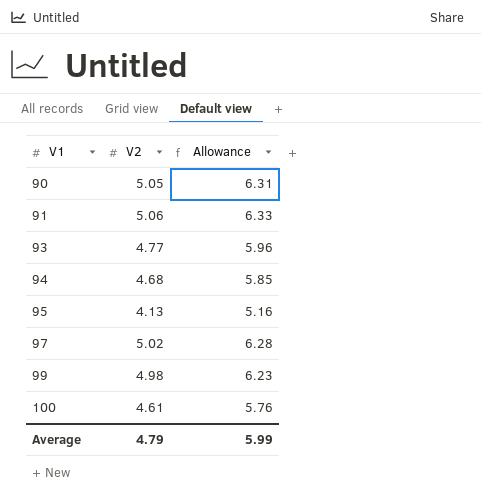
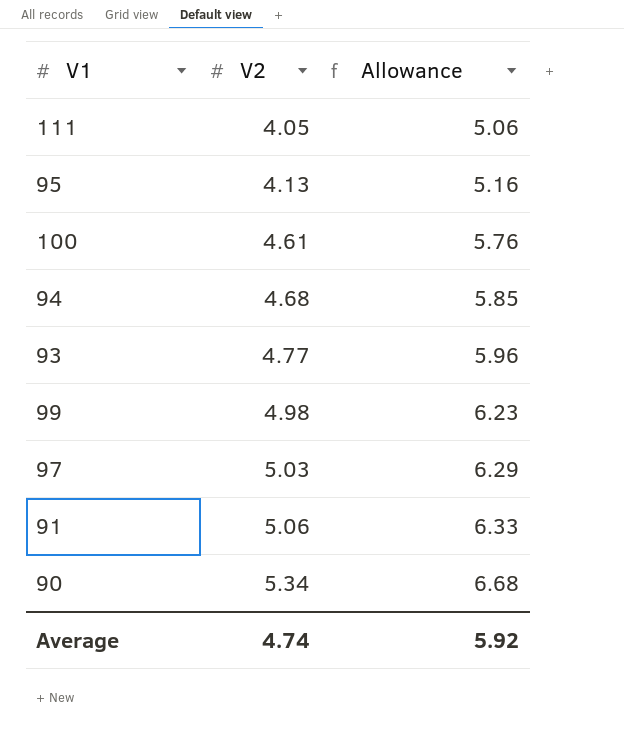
row order: V1 ascending -> V2 ascending
row 111: none -> 4.05 | 5.06
97 | V2: 5.02 -> 5.03
97 | Allowance: 6.28 -> 6.29
90 | V2: 5.05 -> 5.34
90 | Allowance: 6.31 -> 6.68
Average | V2: 4.79 -> 4.74
Average | Allowance: 5.99 -> 5.92

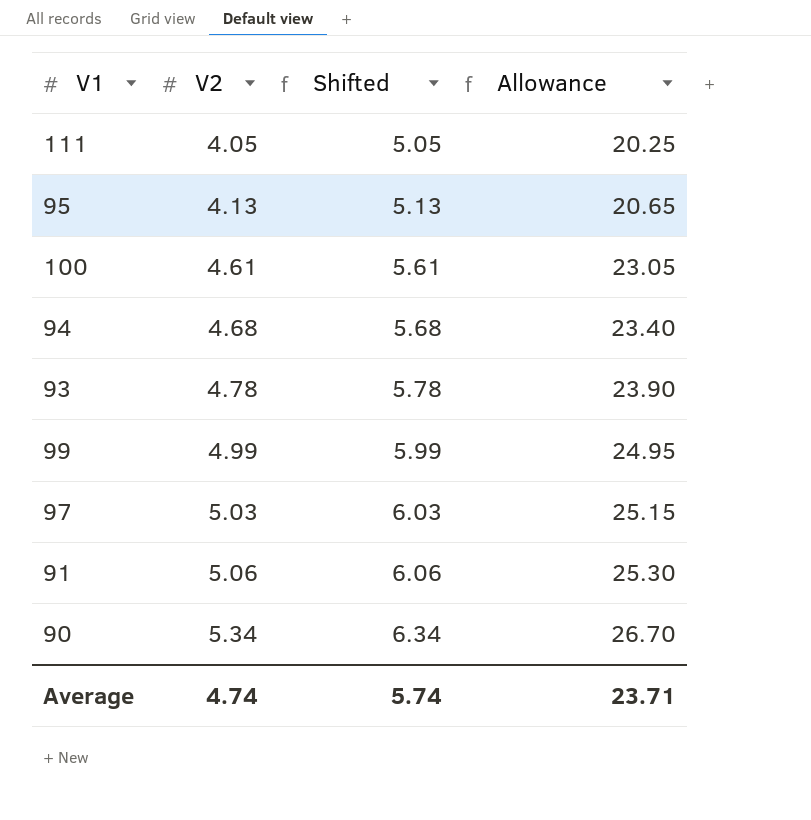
column Shifted | formula: none -> [V2] + 1
column Allowance | formula: [V2] * 1.25 -> [V2] * 5
93 | V2: 4.77 -> 4.78
99 | V2: 4.98 -> 4.99
Average | Allowance: 5.92 -> 23.71

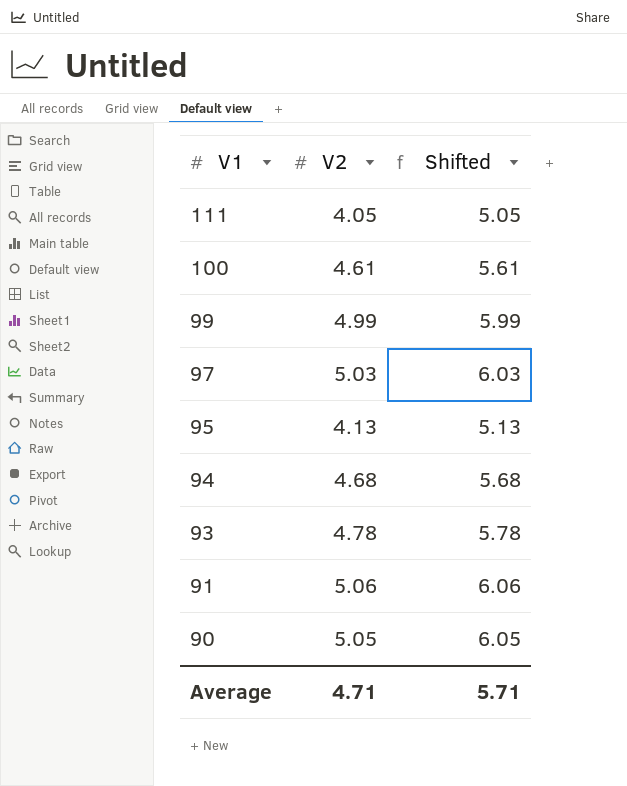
row order: V2 ascending -> V1 descending
column Allowance | formula: [V2] * 5 -> none
90 | V2: 5.34 -> 5.05
90 | Shifted: 6.34 -> 6.05
Average | V2: 4.74 -> 4.71
Average | Shifted: 5.74 -> 5.71

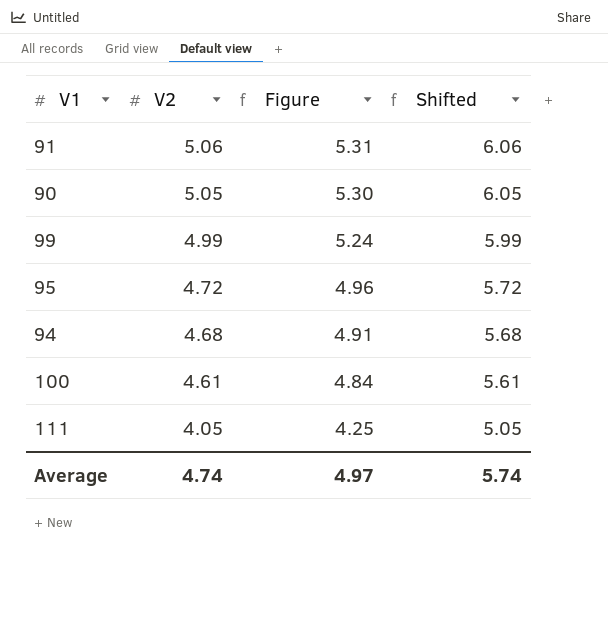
row order: V1 descending -> V2 descending
column Figure | formula: none -> [V2] * 1.05
row 97: 5.03 | 6.03 -> none
row 93: 4.78 | 5.78 -> none
95 | V2: 4.13 -> 4.72
95 | Shifted: 5.13 -> 5.72
Average | V2: 4.71 -> 4.74
Average | Shifted: 5.71 -> 5.74

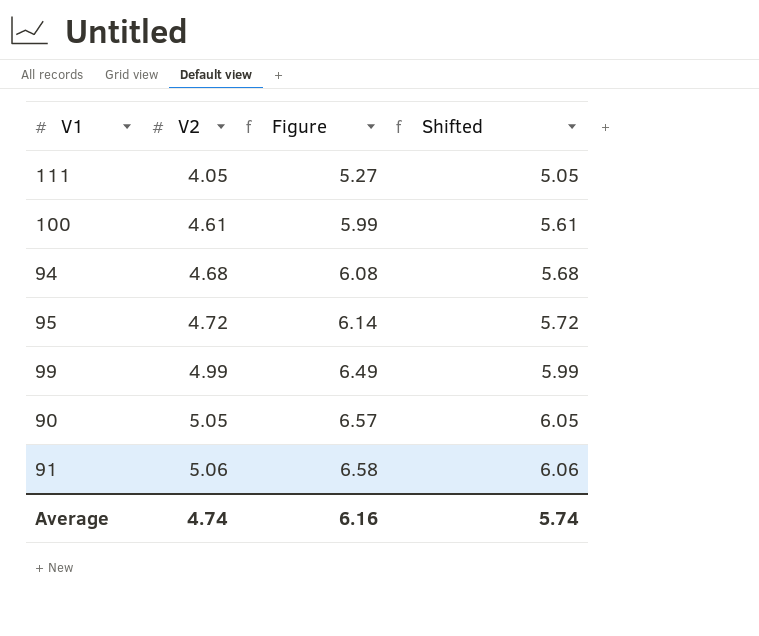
row order: V2 descending -> V2 ascending
column Figure | formula: [V2] * 1.05 -> [V2] * 1.3
Average | Figure: 4.97 -> 6.16

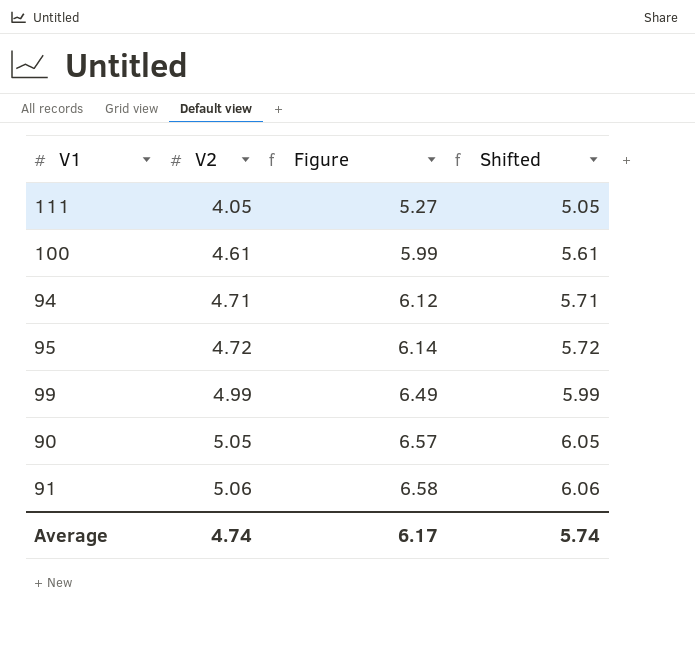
94 | V2: 4.68 -> 4.71
94 | Figure: 6.08 -> 6.12
94 | Shifted: 5.68 -> 5.71
Average | Figure: 6.16 -> 6.17

